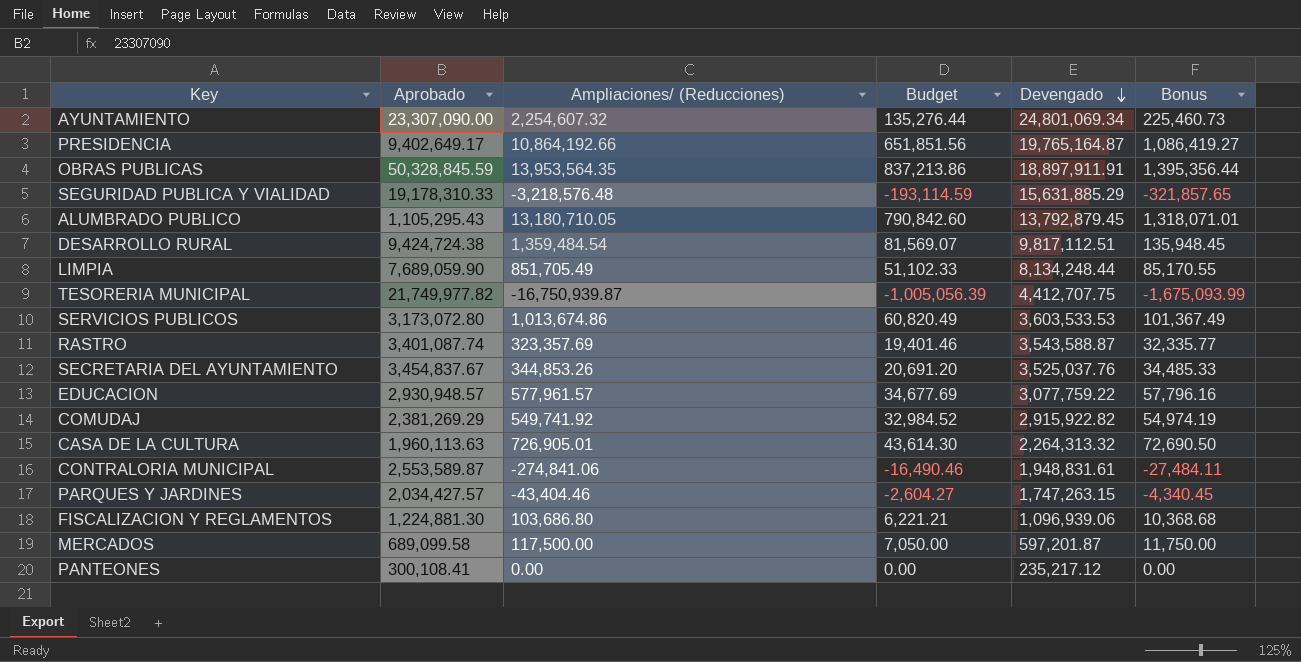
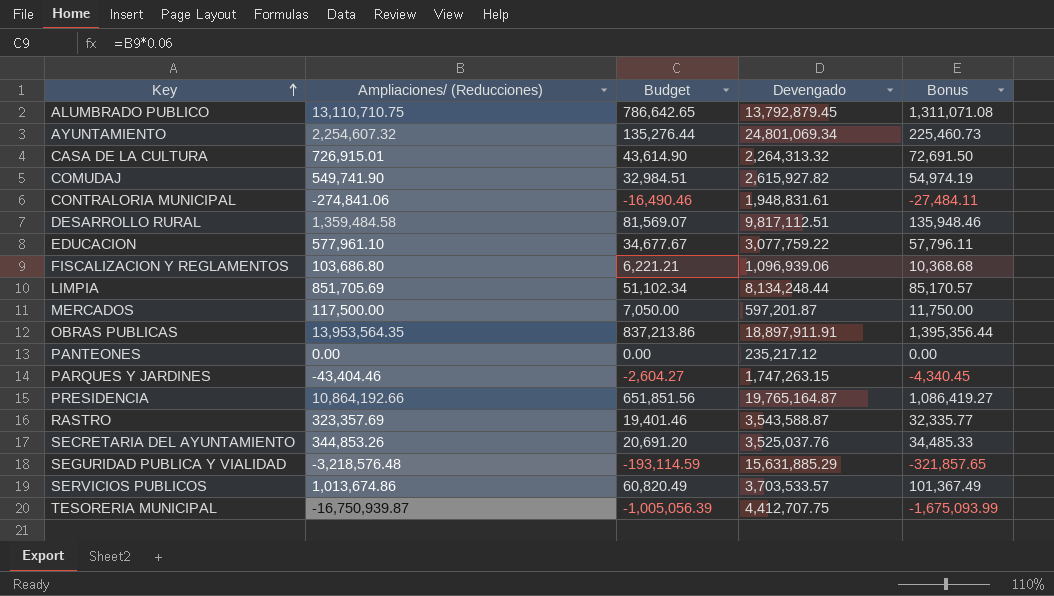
row order: Devengado descending -> Key ascending
column Aprobado | position: 2 -> none
ALUMBRADO PUBLICO | Ampliaciones/ (Reducciones): 13,180,710.05 -> 13,110,710.75
ALUMBRADO PUBLICO | Budget: 790,842.60 -> 786,642.65
ALUMBRADO PUBLICO | Bonus: 1,318,071.01 -> 1,311,071.08
CASA DE LA CULTURA | Ampliaciones/ (Reducciones): 726,905.01 -> 726,915.01
CASA DE LA CULTURA | Budget: 43,614.30 -> 43,614.90
CASA DE LA CULTURA | Bonus: 72,690.50 -> 72,691.50
COMUDAJ | Ampliaciones/ (Reducciones): 549,741.92 -> 549,741.90
COMUDAJ | Budget: 32,984.52 -> 32,984.51
COMUDAJ | Devengado: 2,915,922.82 -> 2,615,927.82
DESARROLLO RURAL | Ampliaciones/ (Reducciones): 1,359,484.54 -> 1,359,484.58
DESARROLLO RURAL | Bonus: 135,948.45 -> 135,948.46
EDUCACION | Ampliaciones/ (Reducciones): 577,961.57 -> 577,961.10
EDUCACION | Budget: 34,677.69 -> 34,677.67
EDUCACION | Bonus: 57,796.16 -> 57,796.11
LIMPIA | Ampliaciones/ (Reducciones): 851,705.49 -> 851,705.69
LIMPIA | Budget: 51,102.33 -> 51,102.34
LIMPIA | Bonus: 85,170.55 -> 85,170.57
SERVICIOS PUBLICOS | Devengado: 3,603,533.53 -> 3,703,533.57

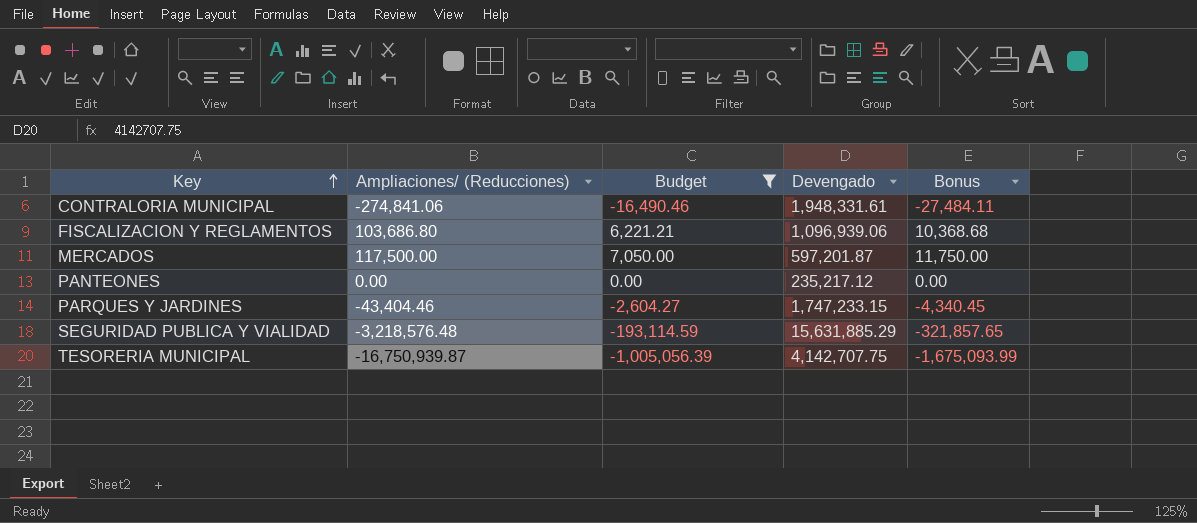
filter: none -> Budget <= 7,050.00
CONTRALORIA MUNICIPAL | Devengado: 1,948,831.61 -> 1,948,331.61
PARQUES Y JARDINES | Devengado: 1,747,263.15 -> 1,747,233.15
TESORERIA MUNICIPAL | Devengado: 4,412,707.75 -> 4,142,707.75

